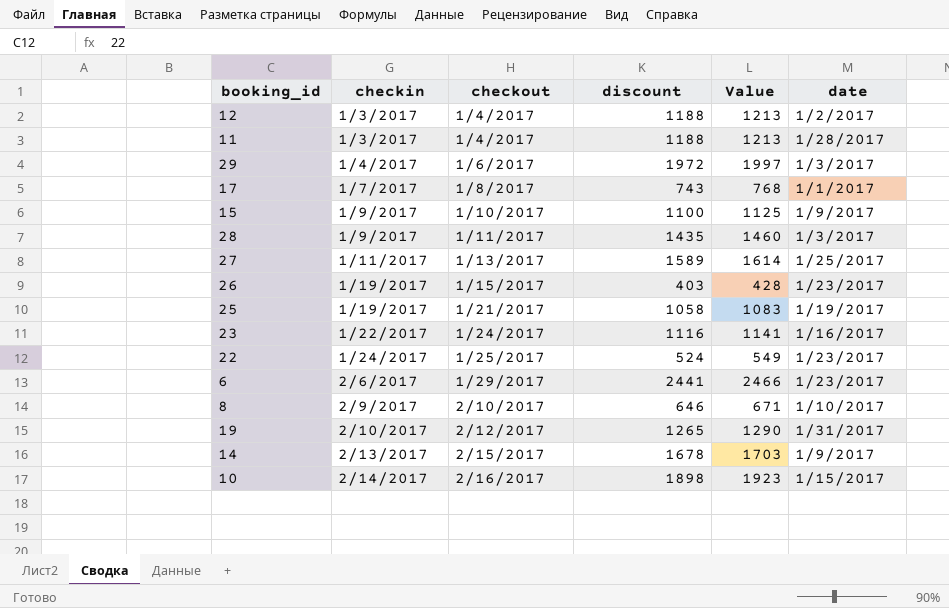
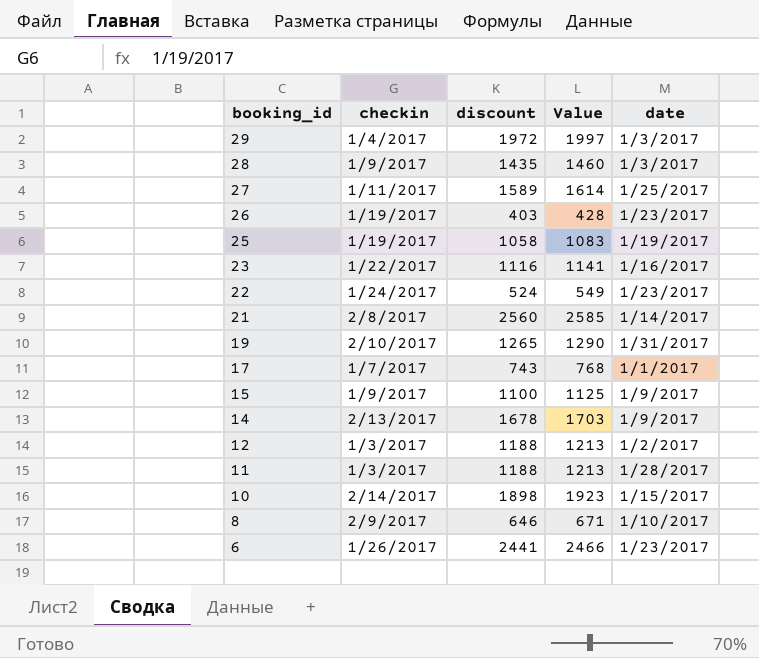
row order: checkin ascending -> booking_id descending
column checkout | position: 3 -> none
row 21: none -> 2/8/2017 | 2560 | 2585 | 1/14/2017
6 | checkin: 2/6/2017 -> 1/26/2017

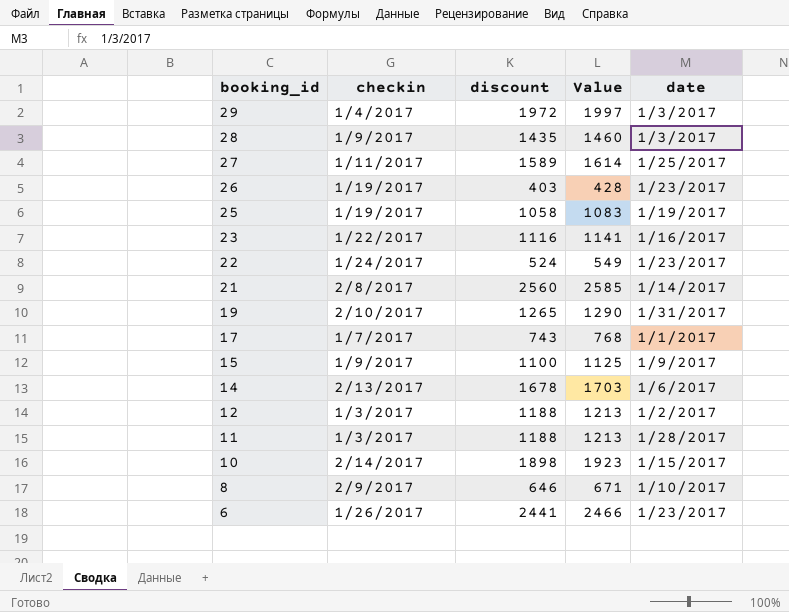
14 | date: 1/9/2017 -> 1/6/2017

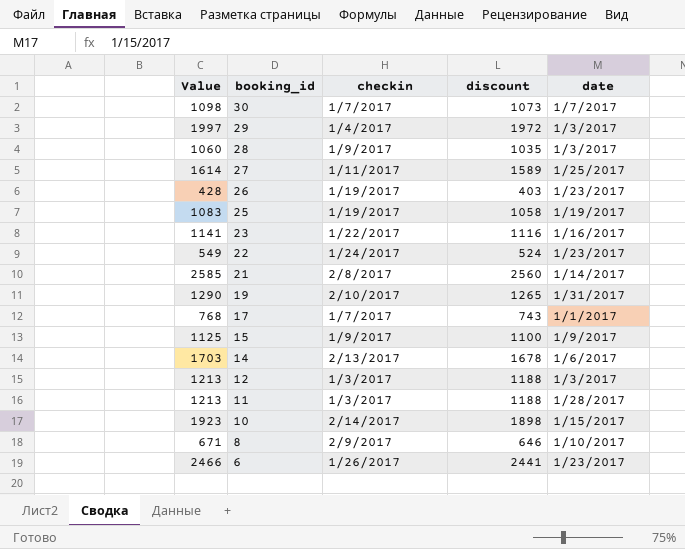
column Value | position: 4 -> 1
row 30: none -> 1098 | 1/7/2017 | 1073 | 1/7/2017
28 | Value: 1460 -> 1060
28 | discount: 1435 -> 1035
12 | date: 1/2/2017 -> 1/3/2017

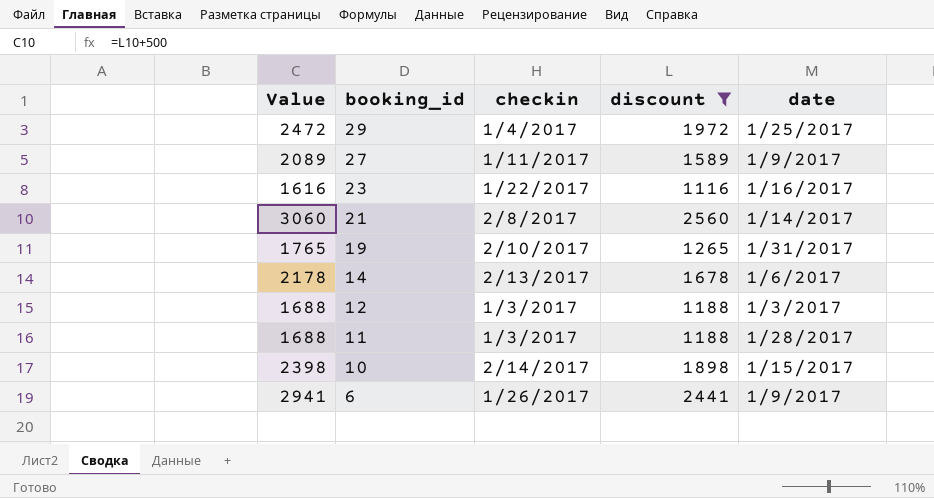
filter: none -> discount >= 1116
column Value | formula: [discount] + 25 -> [discount] + 500
29 | date: 1/3/2017 -> 1/25/2017
27 | date: 1/25/2017 -> 1/9/2017
6 | date: 1/23/2017 -> 1/9/2017

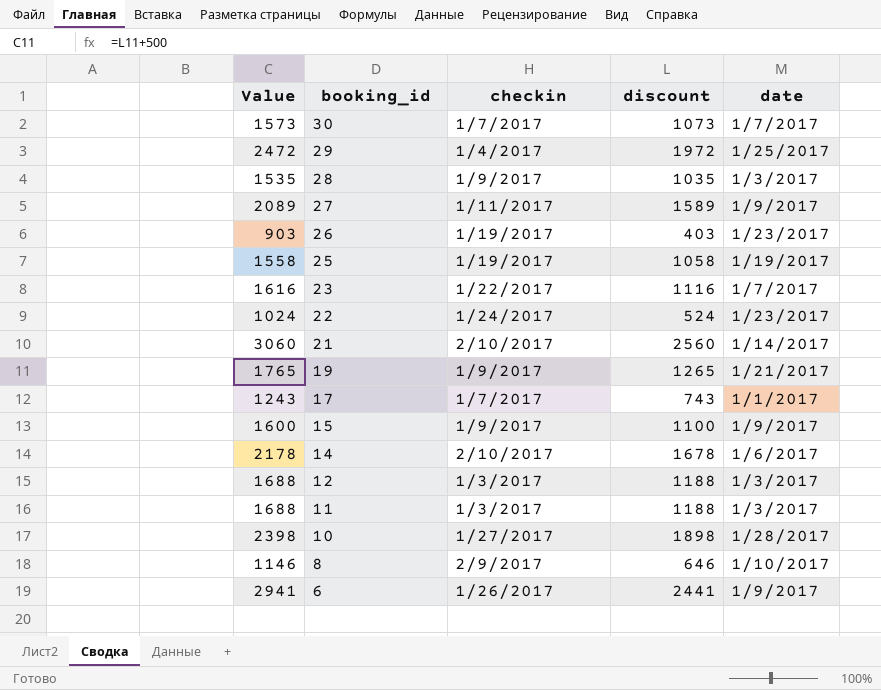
filter: discount >= 1116 -> none
23 | date: 1/16/2017 -> 1/7/2017
21 | checkin: 2/8/2017 -> 2/10/2017
19 | checkin: 2/10/2017 -> 1/9/2017
19 | date: 1/31/2017 -> 1/21/2017
14 | checkin: 2/13/2017 -> 2/10/2017
11 | date: 1/28/2017 -> 1/3/2017
10 | checkin: 2/14/2017 -> 1/27/2017
10 | date: 1/15/2017 -> 1/28/2017

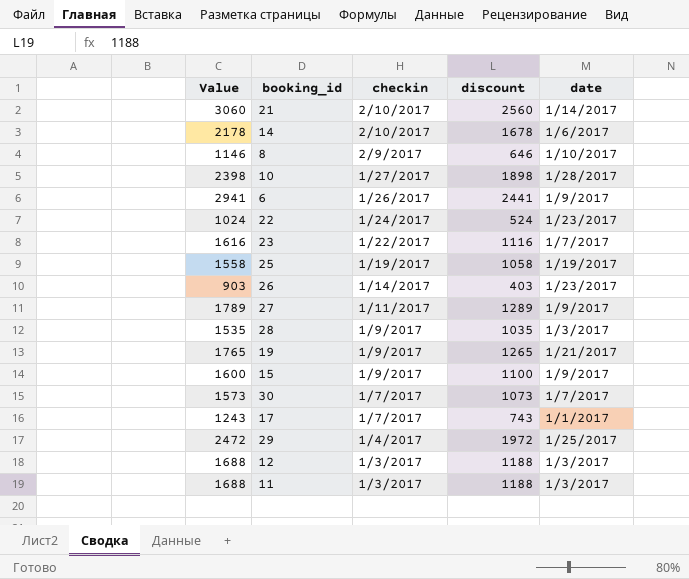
row order: booking_id descending -> checkin descending
26 | checkin: 1/19/2017 -> 1/14/2017
27 | Value: 2089 -> 1789
27 | discount: 1589 -> 1289

